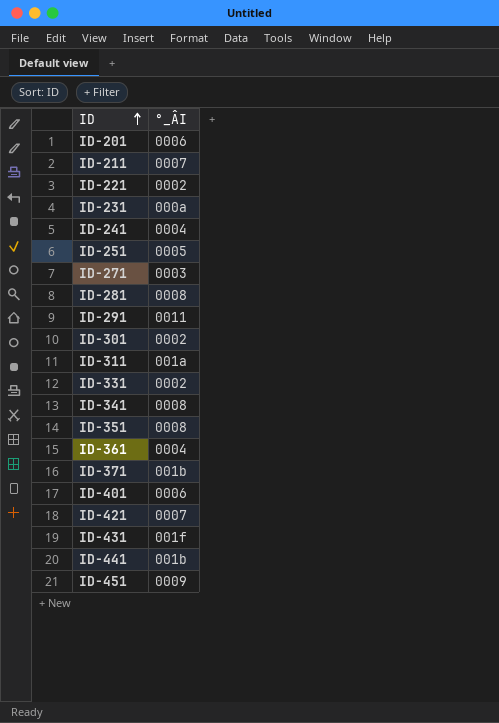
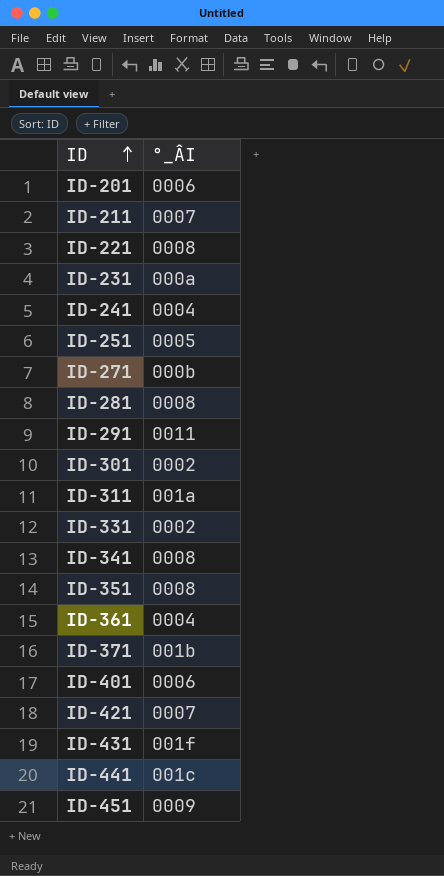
ID-221 | °_ÂI: 0002 -> 0008
ID-271 | °_ÂI: 0003 -> 000b
ID-441 | °_ÂI: 001b -> 001c

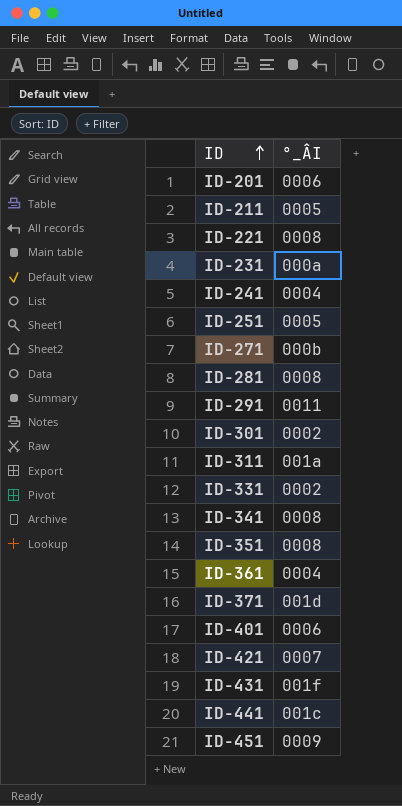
ID-211 | °_ÂI: 0007 -> 0005
ID-371 | °_ÂI: 001b -> 001d

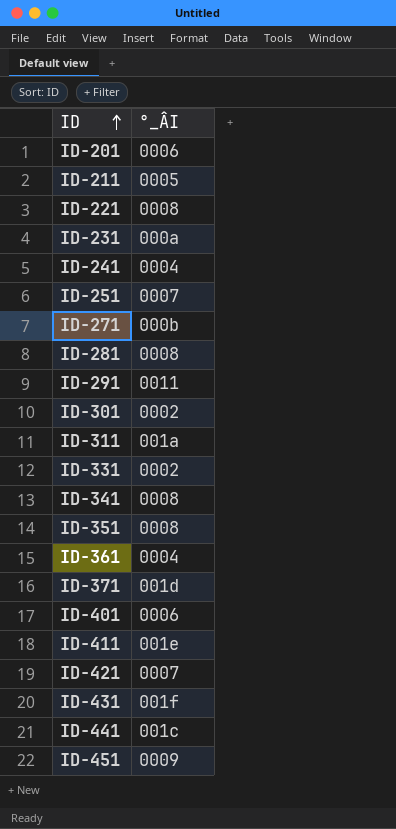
ID-251 | °_ÂI: 0005 -> 0007
row ID-411: none -> 001e

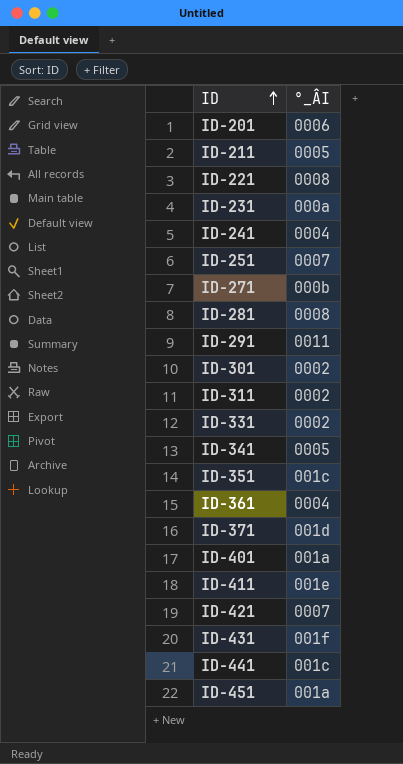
ID-311 | °_ÂI: 001a -> 0002
ID-341 | °_ÂI: 0008 -> 0005
ID-351 | °_ÂI: 0008 -> 001c
ID-401 | °_ÂI: 0006 -> 001a
ID-451 | °_ÂI: 0009 -> 001a

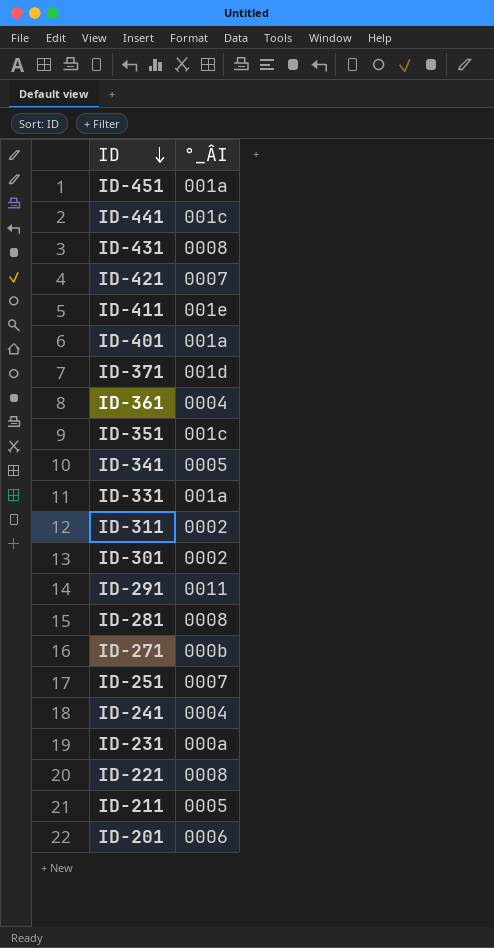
row order: ID ascending -> ID descending
ID-431 | °_ÂI: 001f -> 0008
ID-331 | °_ÂI: 0002 -> 001a

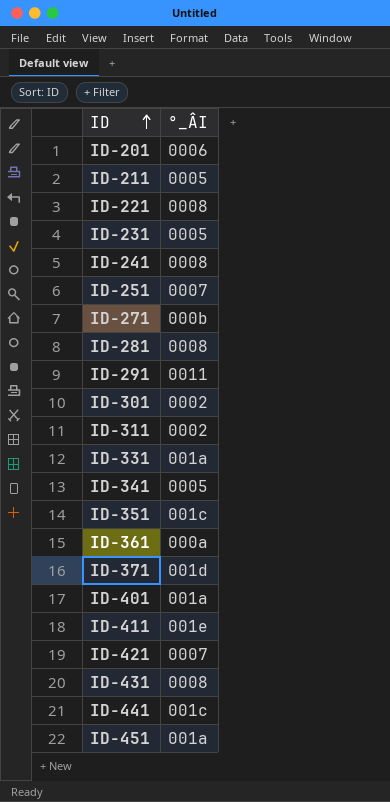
row order: ID descending -> ID ascending
ID-231 | °_ÂI: 000a -> 0005
ID-241 | °_ÂI: 0004 -> 0008
ID-361 | °_ÂI: 0004 -> 000a

